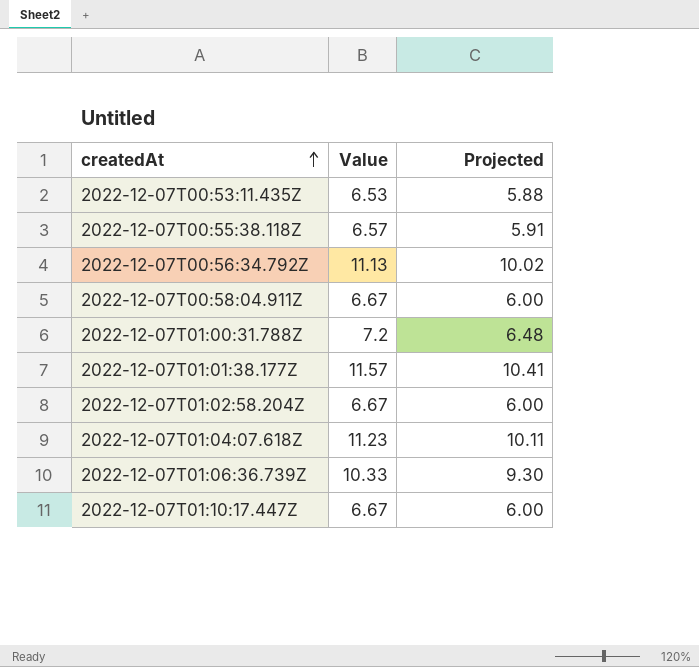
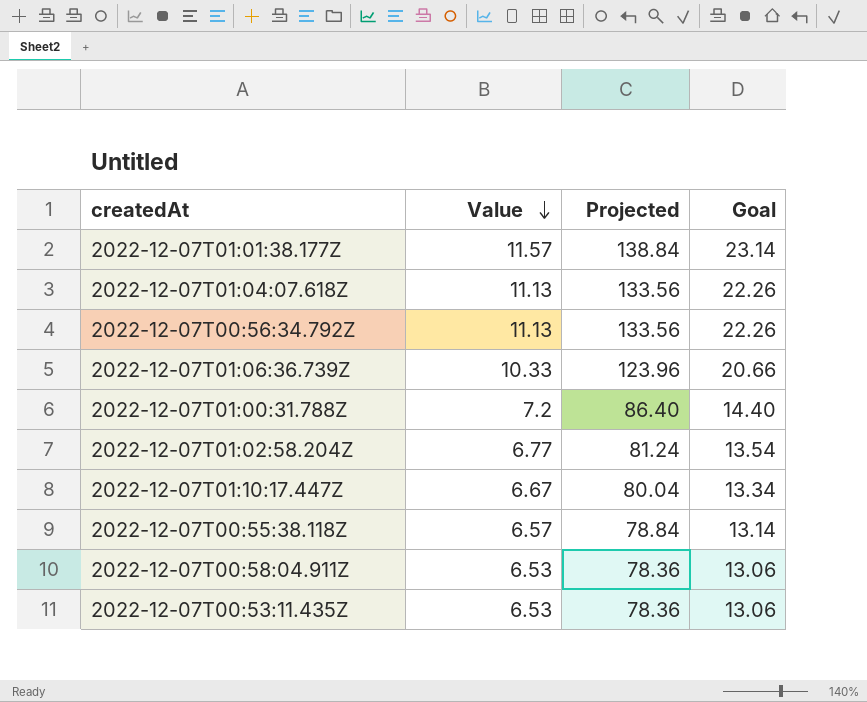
row order: createdAt ascending -> Value descending
column Projected | formula: [Value] * 0.9 -> [Value] * 12
column Goal | formula: none -> [Value] * 2
2022-12-07T01:04:07.618Z | Value: 11.23 -> 11.13
2022-12-07T01:02:58.204Z | Value: 6.67 -> 6.77
2022-12-07T00:58:04.911Z | Value: 6.67 -> 6.53

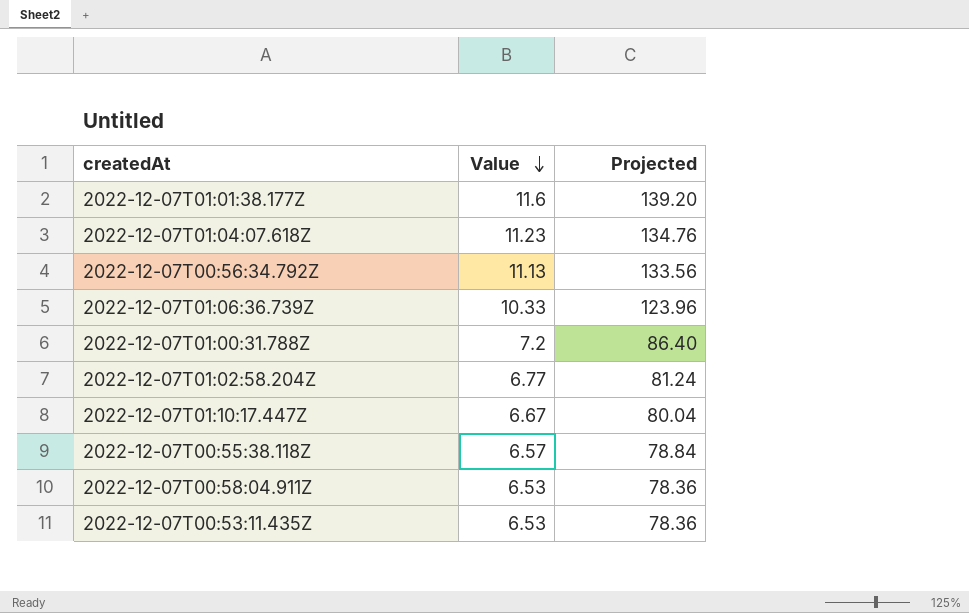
column Goal | formula: [Value] * 2 -> none
2022-12-07T01:01:38.177Z | Value: 11.57 -> 11.6
2022-12-07T01:01:38.177Z | Projected: 138.84 -> 139.20
2022-12-07T01:04:07.618Z | Value: 11.13 -> 11.23
2022-12-07T01:04:07.618Z | Projected: 133.56 -> 134.76

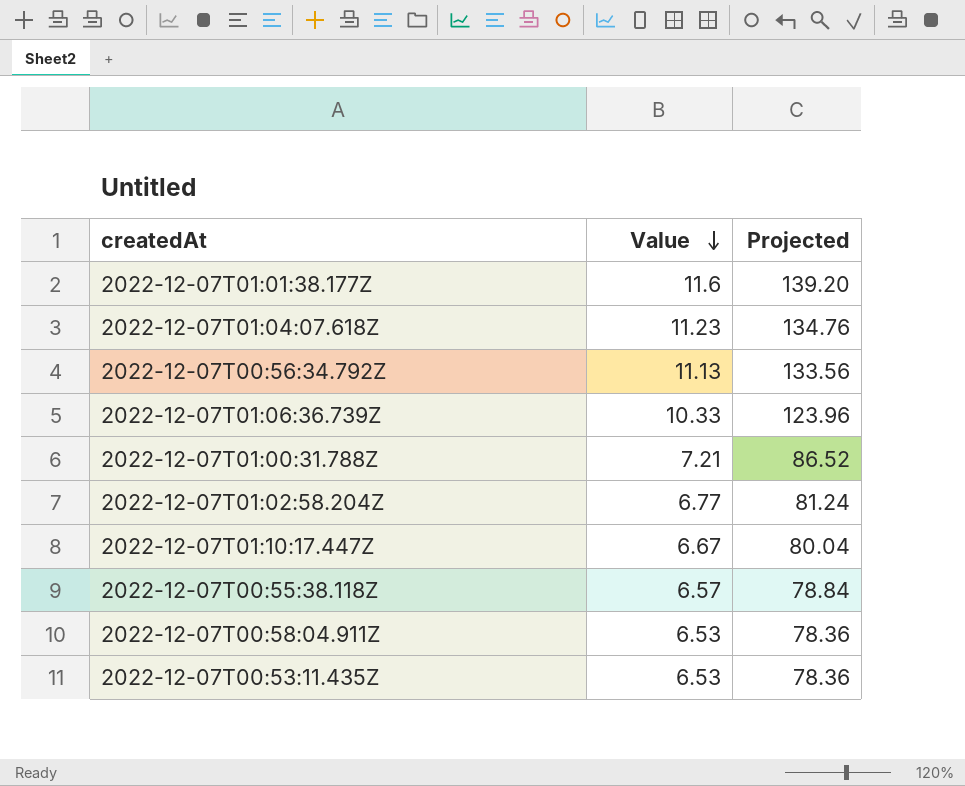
2022-12-07T01:00:31.788Z | Value: 7.2 -> 7.21
2022-12-07T01:00:31.788Z | Projected: 86.40 -> 86.52

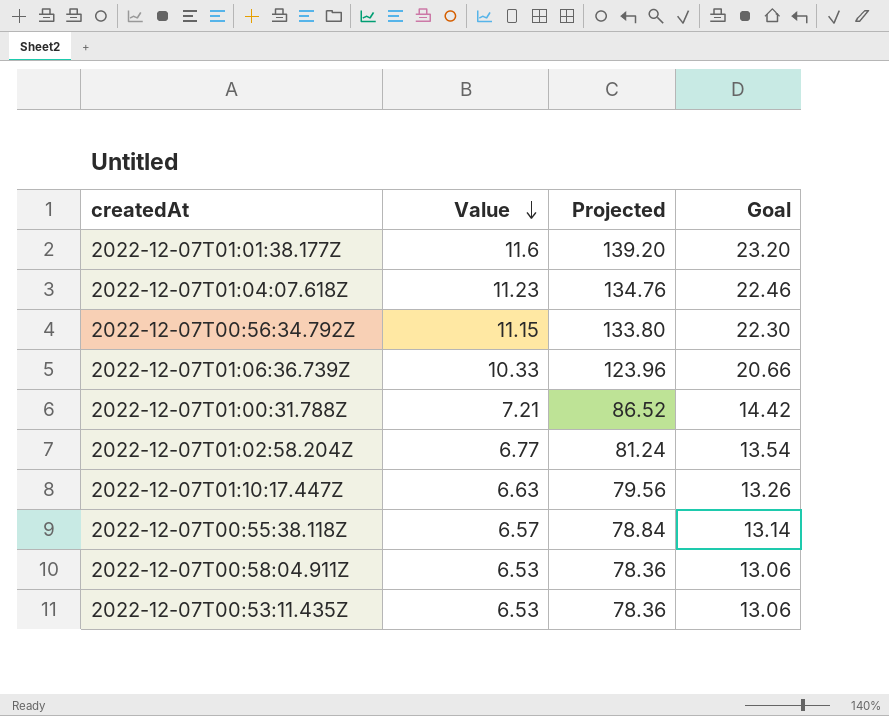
column Goal | formula: none -> [Value] * 2
2022-12-07T00:56:34.792Z | Value: 11.13 -> 11.15
2022-12-07T00:56:34.792Z | Projected: 133.56 -> 133.80
2022-12-07T01:10:17.447Z | Value: 6.67 -> 6.63
2022-12-07T01:10:17.447Z | Projected: 80.04 -> 79.56

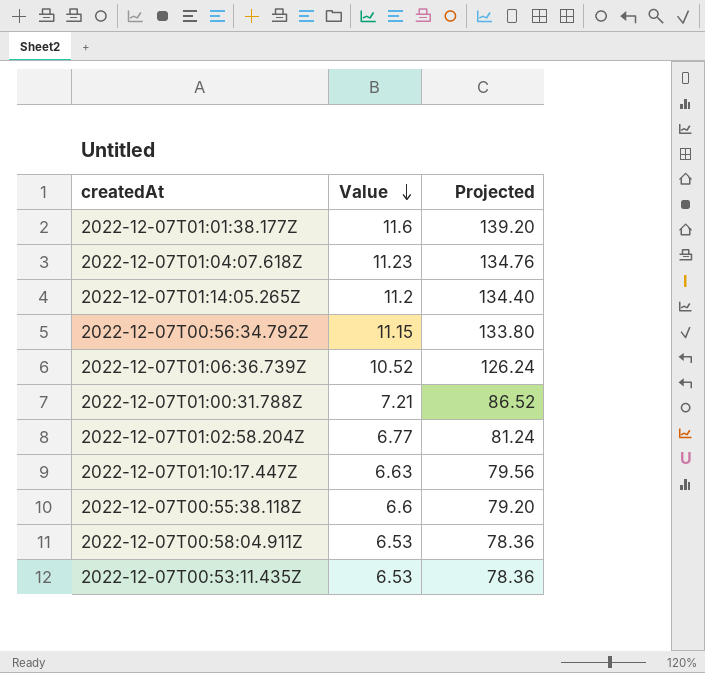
column Goal | formula: [Value] * 2 -> none
row 2022-12-07T01:14:05.265Z: none -> 11.2 | 134.40
2022-12-07T01:06:36.739Z | Value: 10.33 -> 10.52
2022-12-07T01:06:36.739Z | Projected: 123.96 -> 126.24
2022-12-07T00:55:38.118Z | Value: 6.57 -> 6.6
2022-12-07T00:55:38.118Z | Projected: 78.84 -> 79.20

